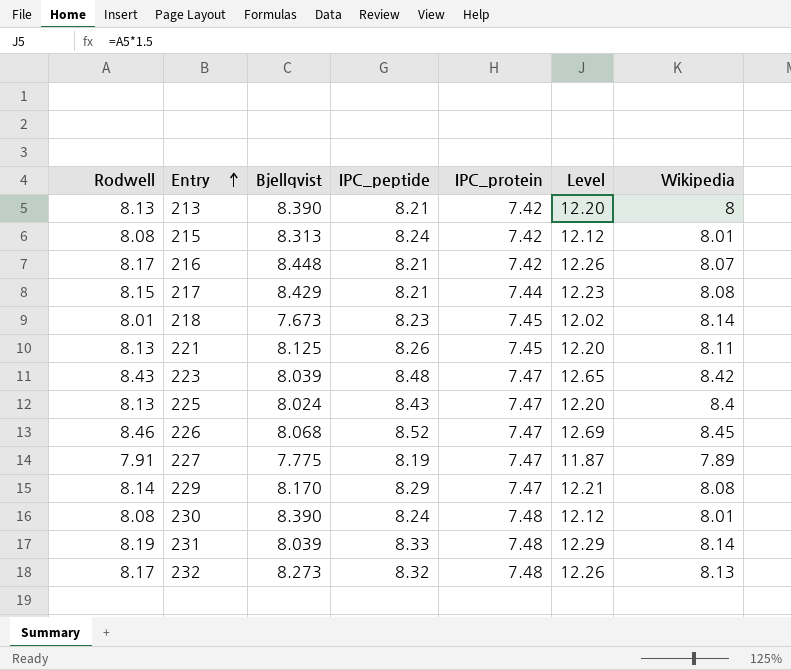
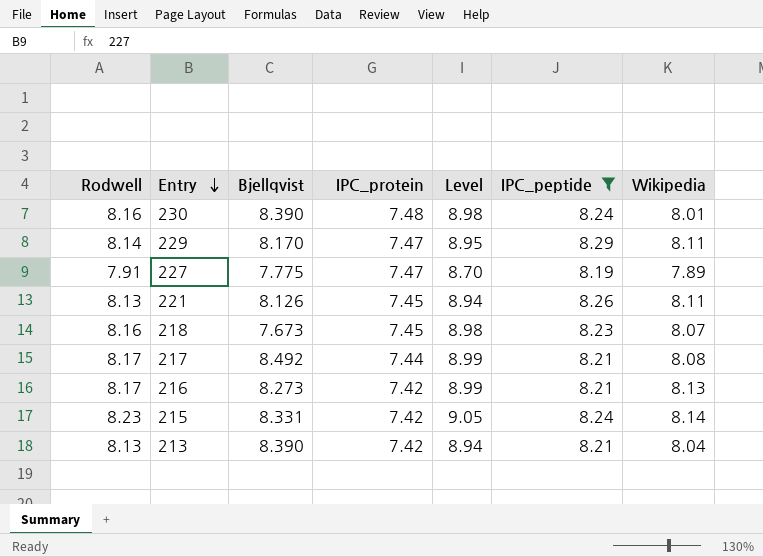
filter: none -> IPC_peptide <= 8.29
row order: Entry ascending -> Entry descending
column Level | formula: [Rodwell] * 1.5 -> [Rodwell] * 1.1
column IPC_peptide | position: 4 -> 6
230 | Rodwell: 8.08 -> 8.16
229 | Wikipedia: 8.08 -> 8.11
221 | Bjellqvist: 8.125 -> 8.126
218 | Rodwell: 8.01 -> 8.16
218 | Wikipedia: 8.14 -> 8.07
217 | Rodwell: 8.15 -> 8.17
217 | Bjellqvist: 8.429 -> 8.492
216 | Bjellqvist: 8.448 -> 8.273
216 | Wikipedia: 8.07 -> 8.13
215 | Rodwell: 8.08 -> 8.23
215 | Bjellqvist: 8.313 -> 8.331
215 | Wikipedia: 8.01 -> 8.14
213 | Wikipedia: 8 -> 8.04

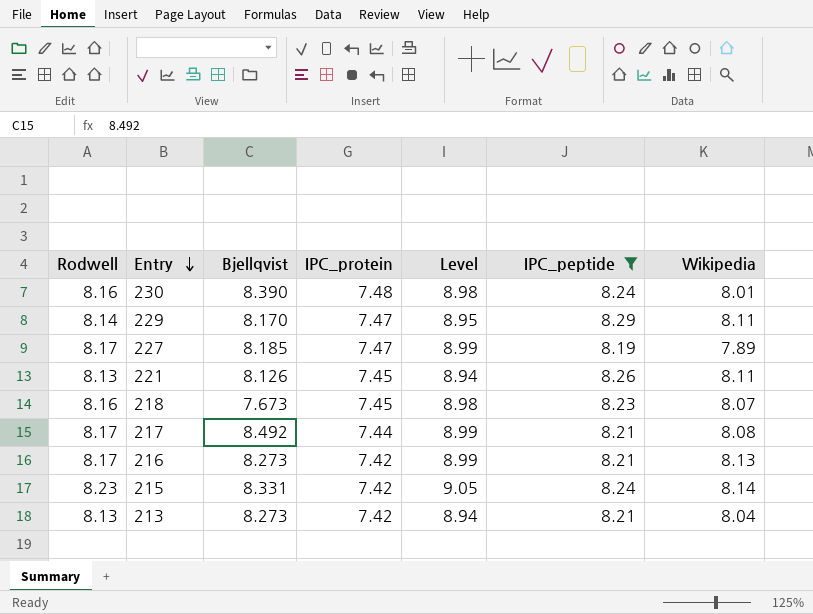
227 | Rodwell: 7.91 -> 8.17
227 | Bjellqvist: 7.775 -> 8.185
227 | Level: 8.70 -> 8.99
213 | Bjellqvist: 8.390 -> 8.273

